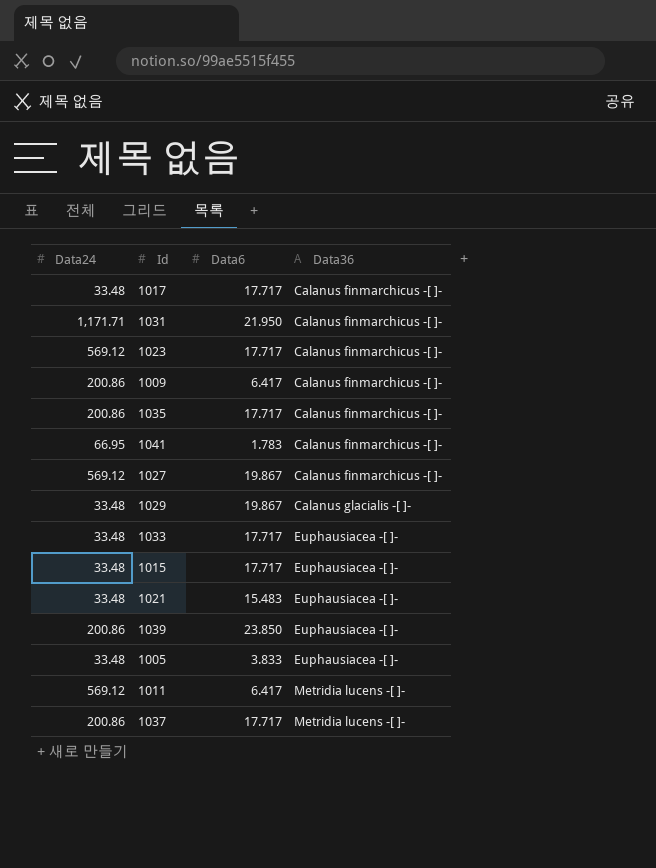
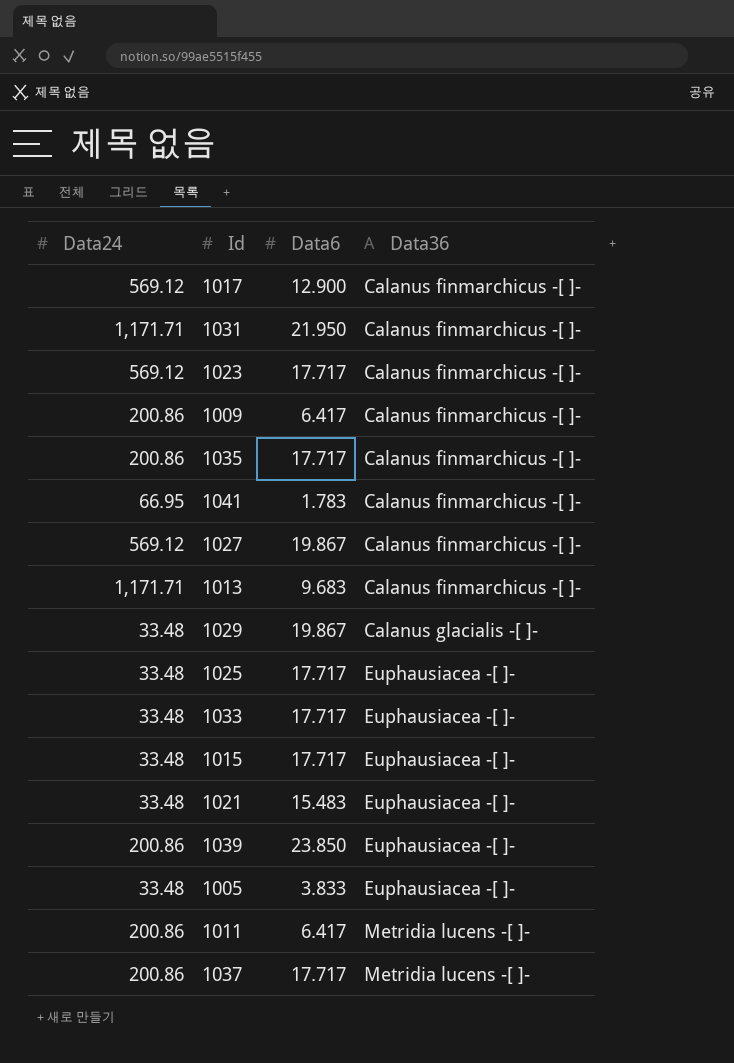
1017 | Data24: 33.48 -> 569.12
1017 | Data6: 17.717 -> 12.900
row 1013: none -> 1,171.71 | 9.683 | Calanus finmarchicus -[ ]-
row 1025: none -> 33.48 | 17.717 | Euphausiacea -[ ]-
1011 | Data24: 569.12 -> 200.86

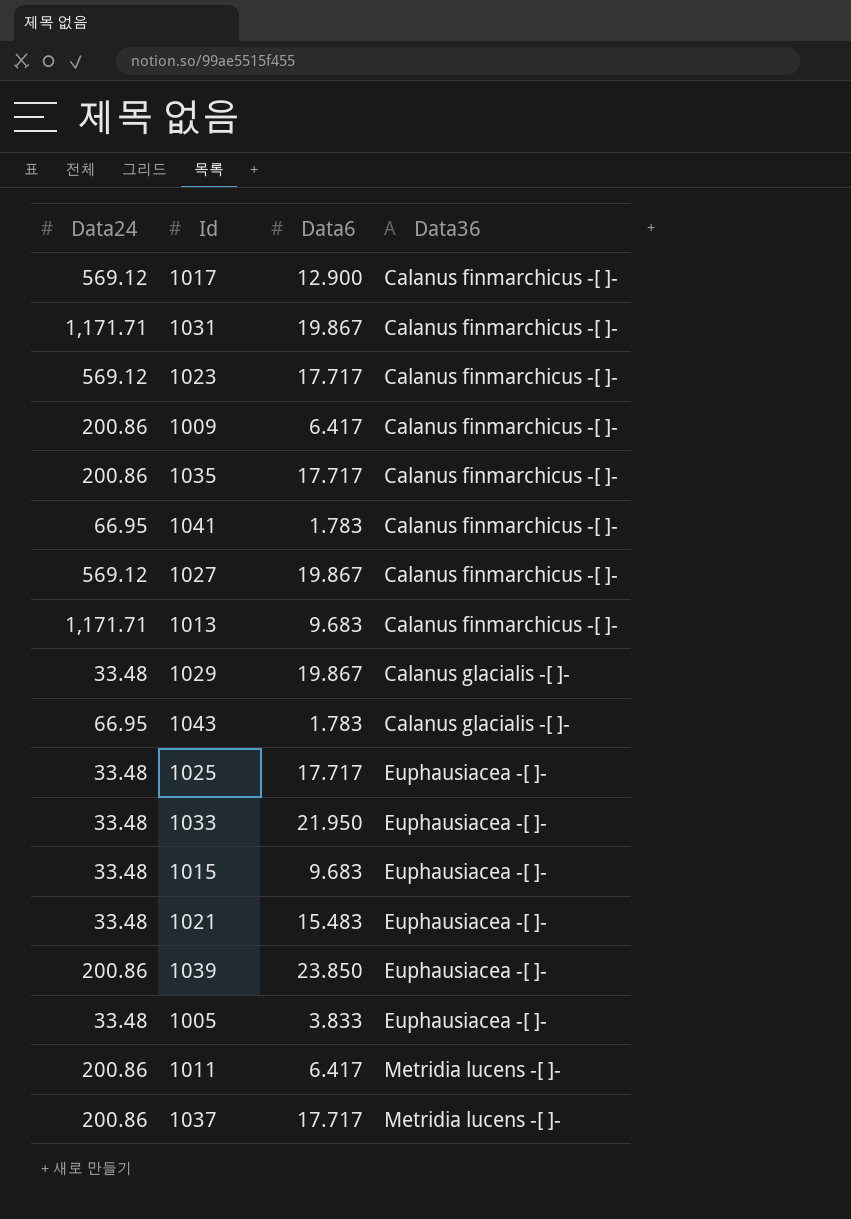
1031 | Data6: 21.950 -> 19.867
row 1043: none -> 66.95 | 1.783 | Calanus glacialis -[ ]-
1033 | Data6: 17.717 -> 21.950
1015 | Data6: 17.717 -> 9.683

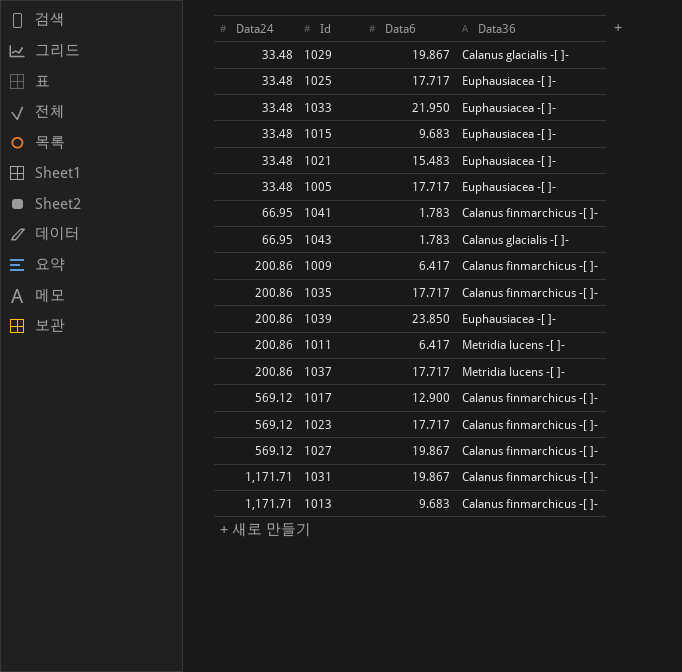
row order: Data36 ascending -> Data24 ascending
1005 | Data6: 3.833 -> 17.717

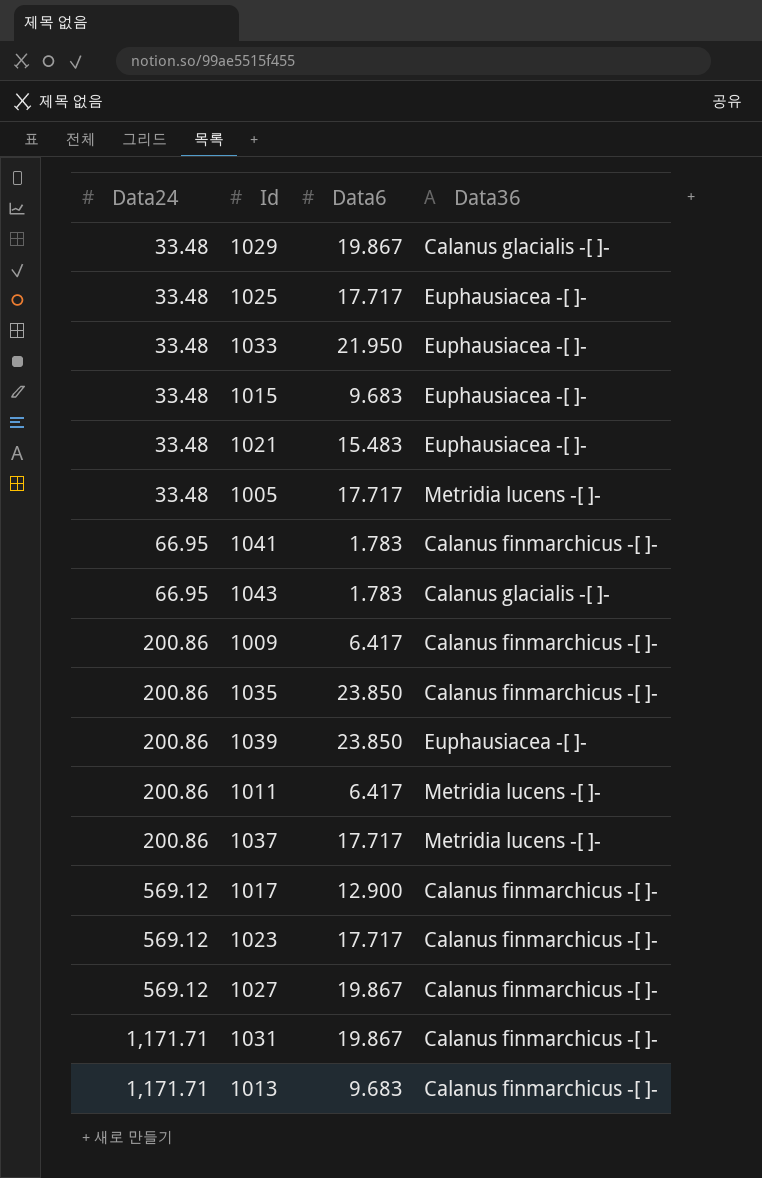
1005 | Data36: Euphausiacea -[ ]- -> Metridia lucens -[ ]-
1035 | Data6: 17.717 -> 23.850

